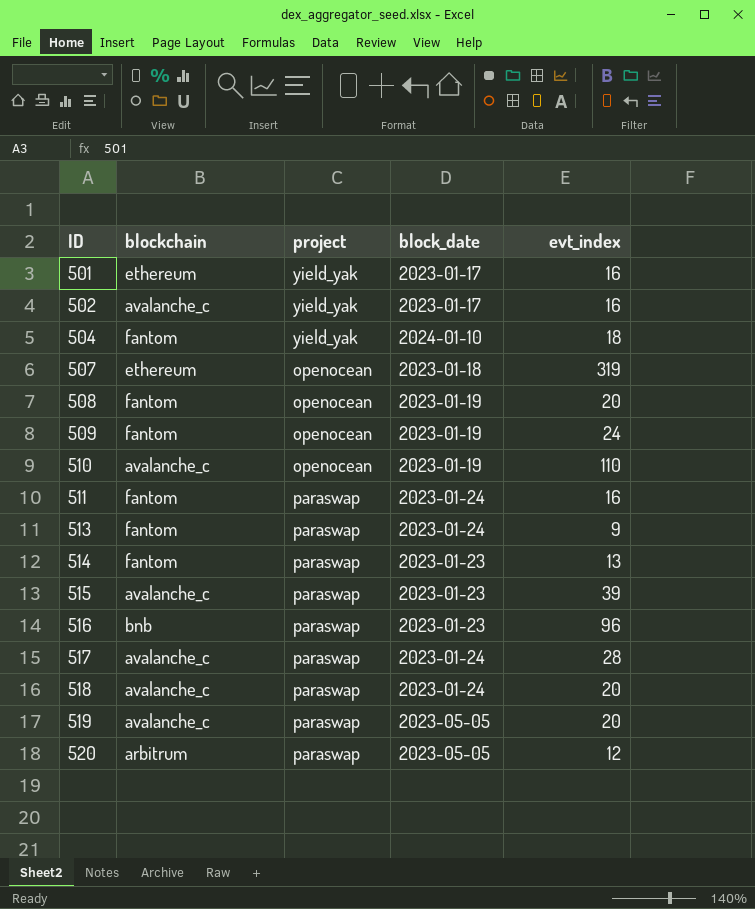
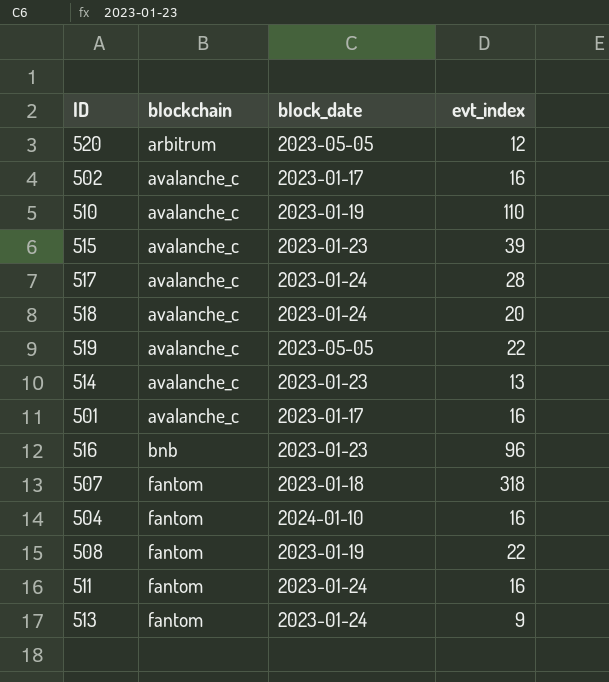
row order: ID ascending -> blockchain ascending
column project | position: 3 -> none
row 509: fantom | openocean | 2023-01-19 | 24 -> none
519 | evt_index: 20 -> 22
514 | blockchain: fantom -> avalanche_c
501 | blockchain: ethereum -> avalanche_c
507 | blockchain: ethereum -> fantom
507 | evt_index: 319 -> 318
504 | evt_index: 18 -> 16
508 | evt_index: 20 -> 22

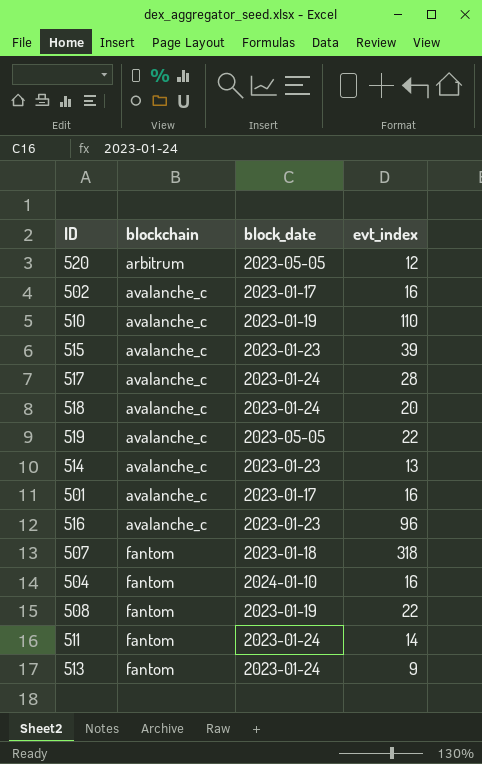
516 | blockchain: bnb -> avalanche_c
511 | evt_index: 16 -> 14

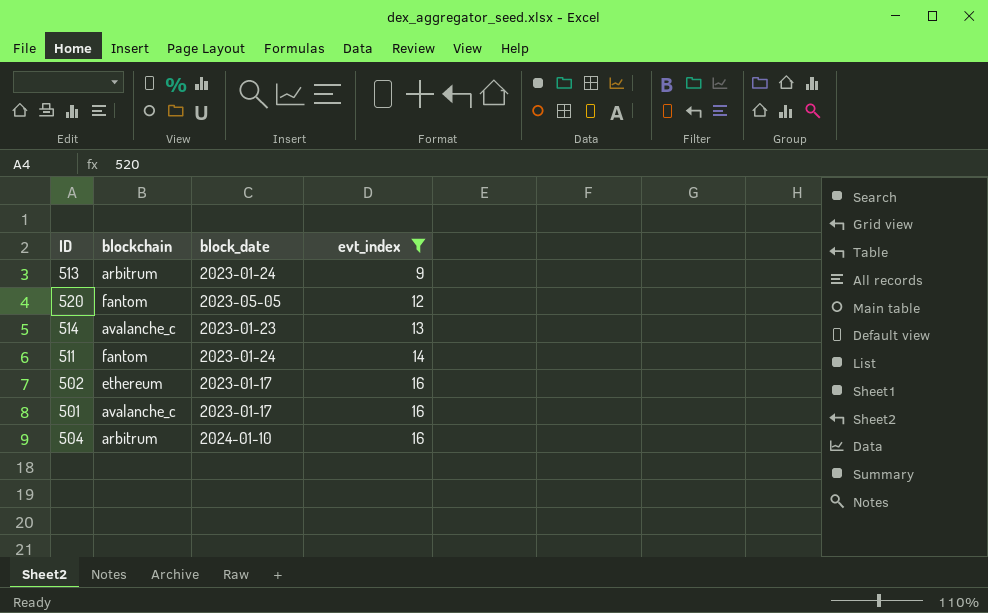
filter: none -> evt_index <= 16
row order: blockchain ascending -> evt_index ascending
513 | blockchain: fantom -> arbitrum
520 | blockchain: arbitrum -> fantom
502 | blockchain: avalanche_c -> ethereum
504 | blockchain: fantom -> arbitrum

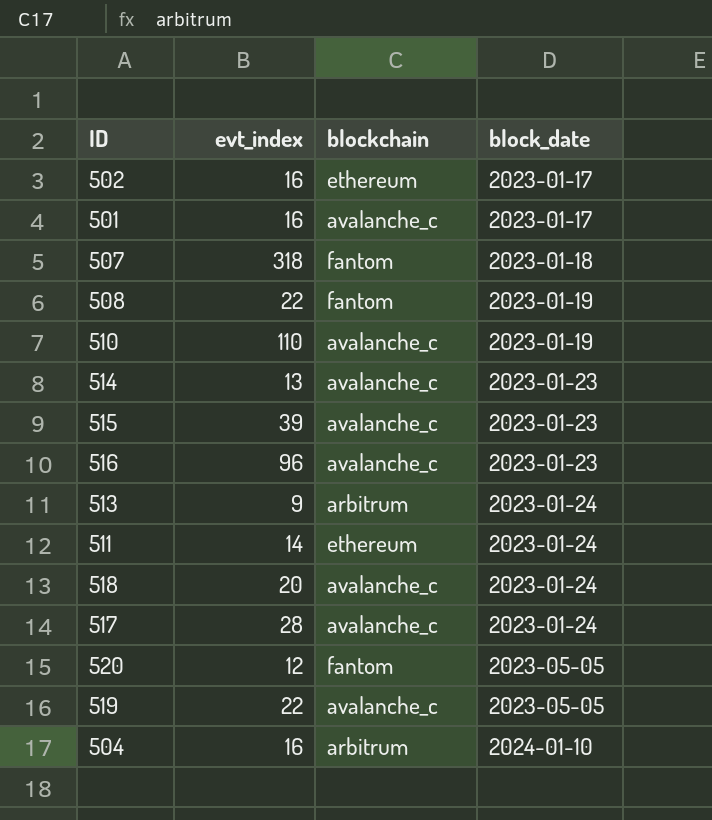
filter: evt_index <= 16 -> none
row order: evt_index ascending -> block_date ascending
column evt_index | position: 4 -> 2
511 | blockchain: fantom -> ethereum

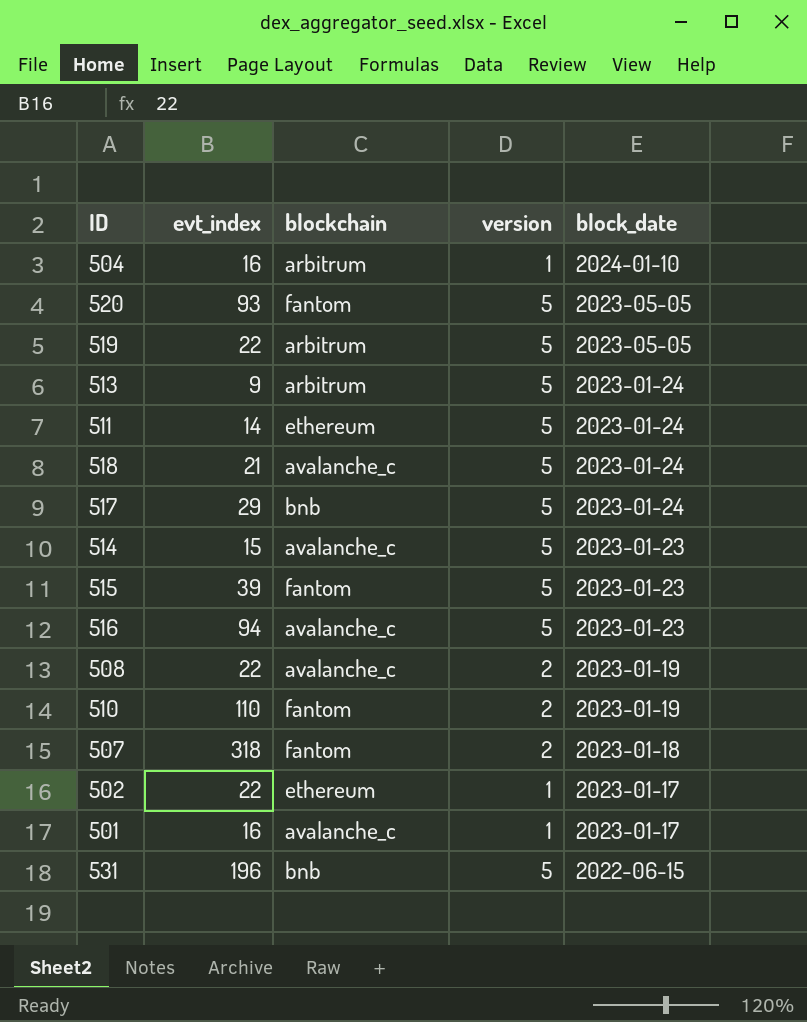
row order: block_date ascending -> block_date descending
column version | position: none -> 4
520 | evt_index: 12 -> 93
519 | blockchain: avalanche_c -> arbitrum
518 | evt_index: 20 -> 21
517 | evt_index: 28 -> 29
517 | blockchain: avalanche_c -> bnb
514 | evt_index: 13 -> 15
515 | blockchain: avalanche_c -> fantom
516 | evt_index: 96 -> 94
508 | blockchain: fantom -> avalanche_c
510 | blockchain: avalanche_c -> fantom
502 | evt_index: 16 -> 22
row 531: none -> 196 | bnb | 5 | 2022-06-15

